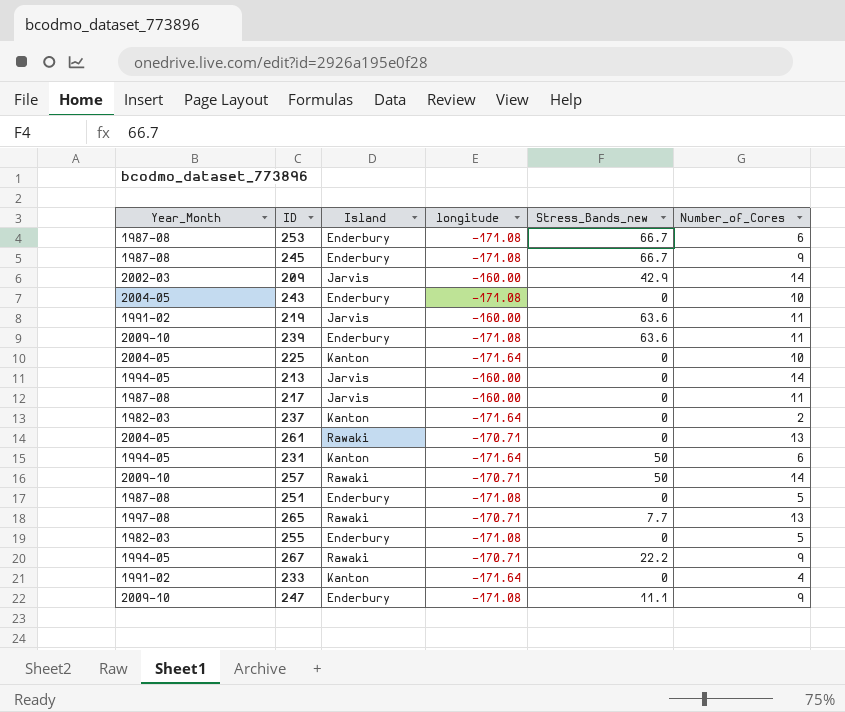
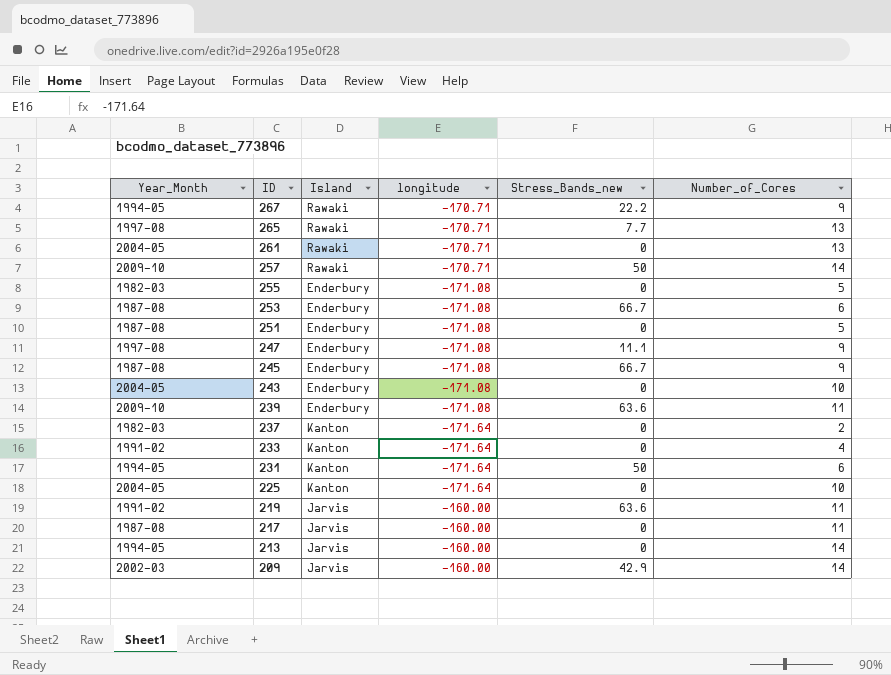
row order: none -> ID descending
247 | Year_Month: 2009-10 -> 1997-08

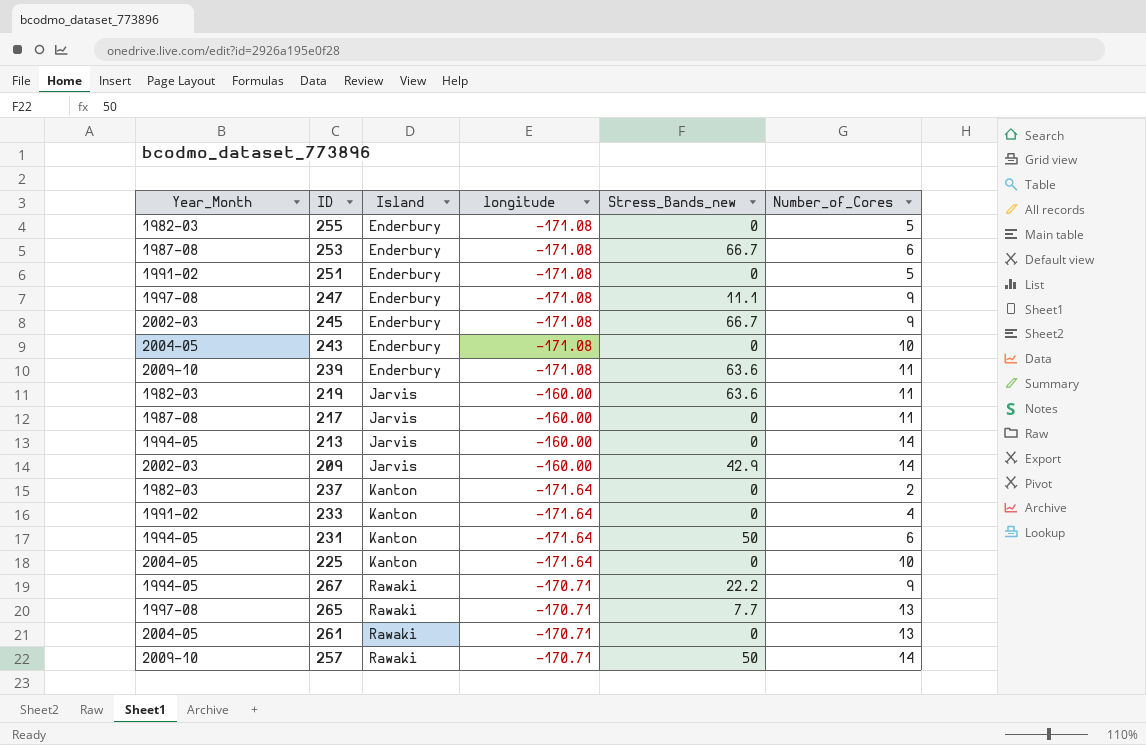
row order: ID descending -> Island ascending
251 | Year_Month: 1987-08 -> 1991-02
245 | Year_Month: 1987-08 -> 2002-03
219 | Year_Month: 1991-02 -> 1982-03

